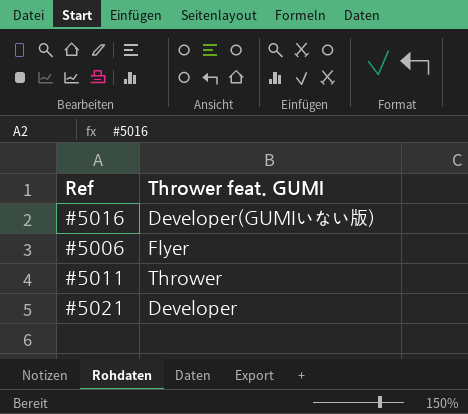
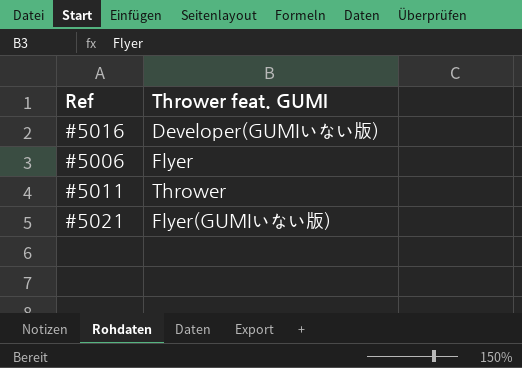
#5021 | Thrower feat. GUMI: Developer -> Flyer(GUMIいない版)

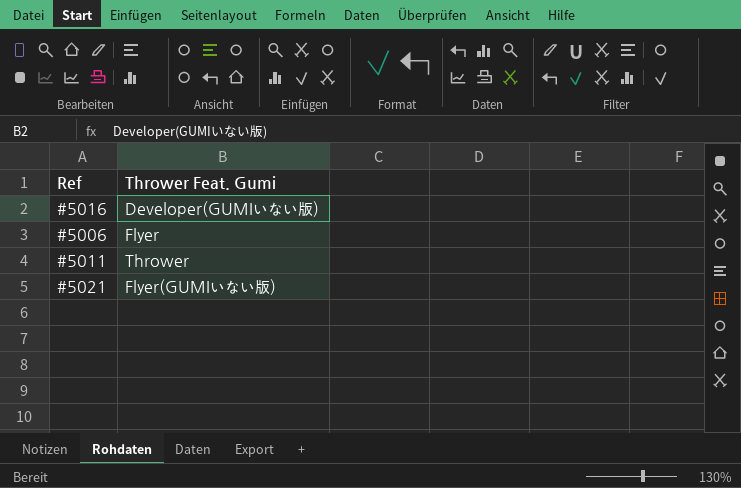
column name: Thrower feat. GUMI -> Thrower Feat. Gumi

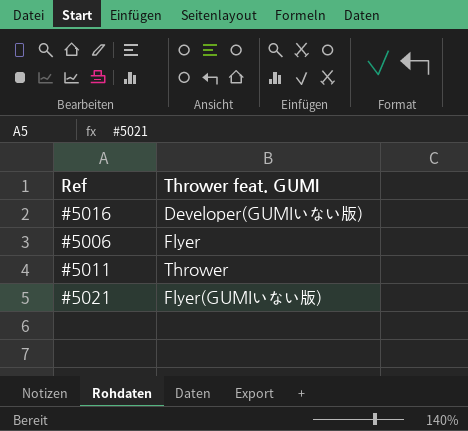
column name: Thrower Feat. Gumi -> Thrower feat. GUMI

